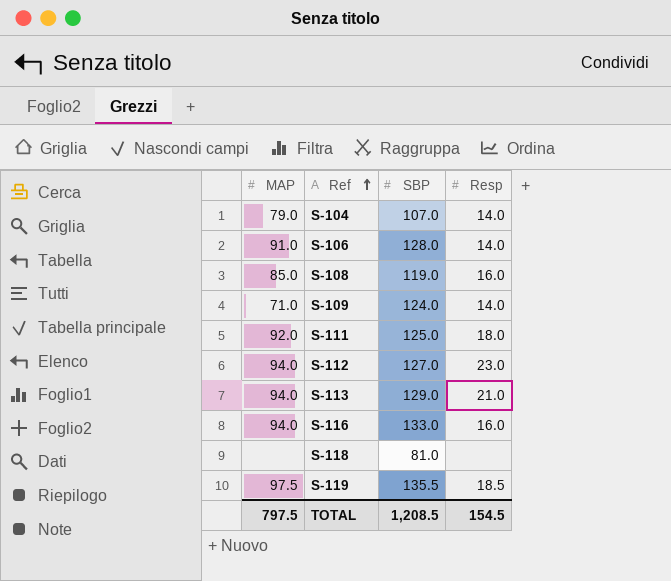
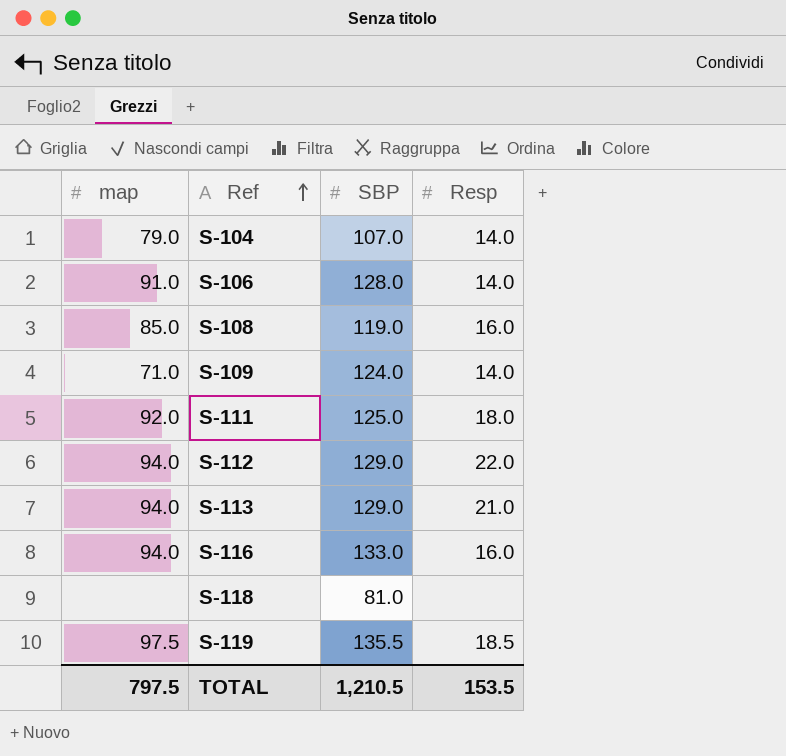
column name: MAP -> map
S-112 | SBP: 127.0 -> 129.0
S-112 | Resp: 23.0 -> 22.0
TOTAL | SBP: 1,208.5 -> 1,210.5
TOTAL | Resp: 154.5 -> 153.5

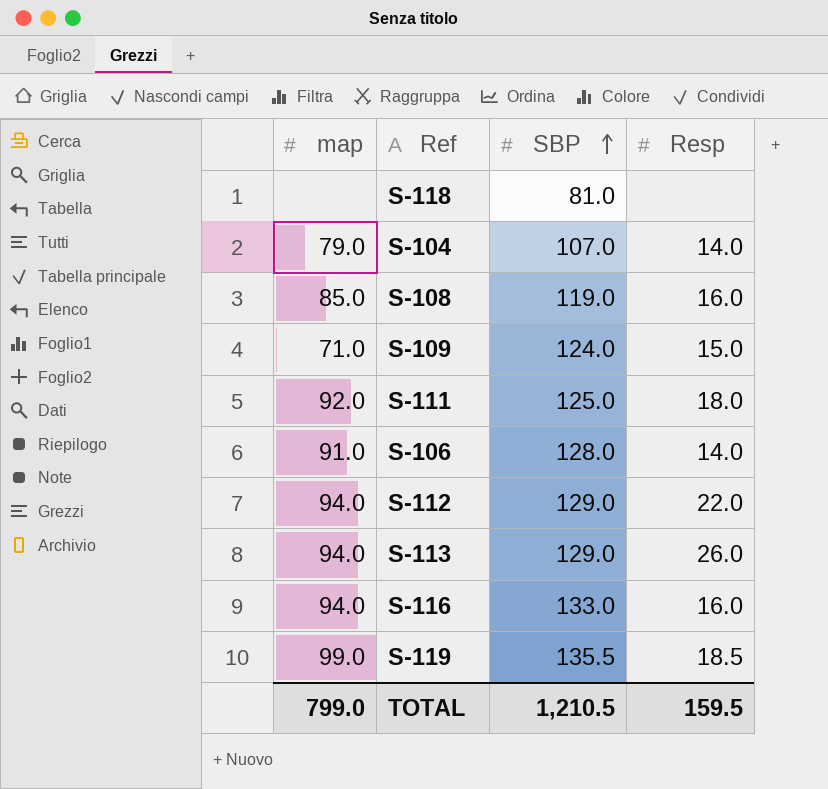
row order: Ref ascending -> SBP ascending
S-109 | Resp: 14.0 -> 15.0
S-113 | Resp: 21.0 -> 26.0
S-119 | map: 97.5 -> 99.0
TOTAL | map: 797.5 -> 799.0
TOTAL | Resp: 153.5 -> 159.5

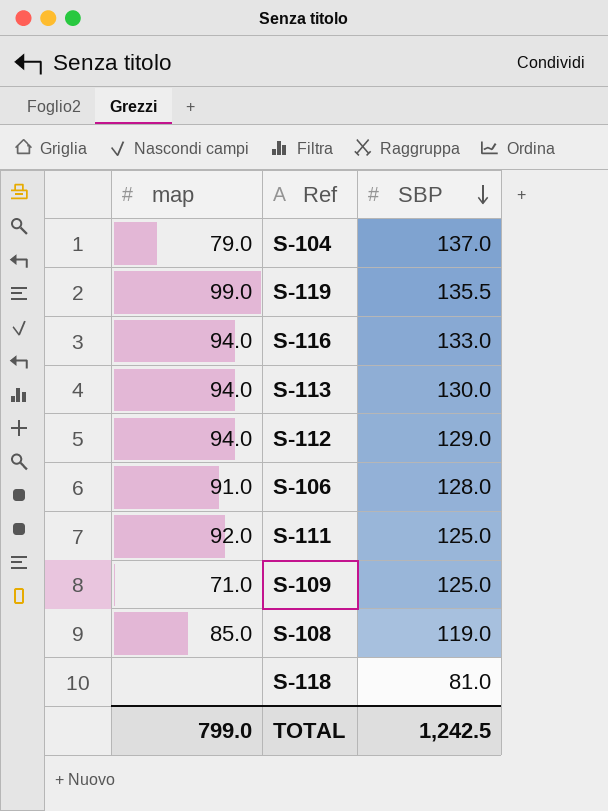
row order: SBP ascending -> SBP descending
column Resp | position: 4 -> none
S-104 | SBP: 107.0 -> 137.0
S-113 | SBP: 129.0 -> 130.0
S-109 | SBP: 124.0 -> 125.0
TOTAL | SBP: 1,210.5 -> 1,242.5

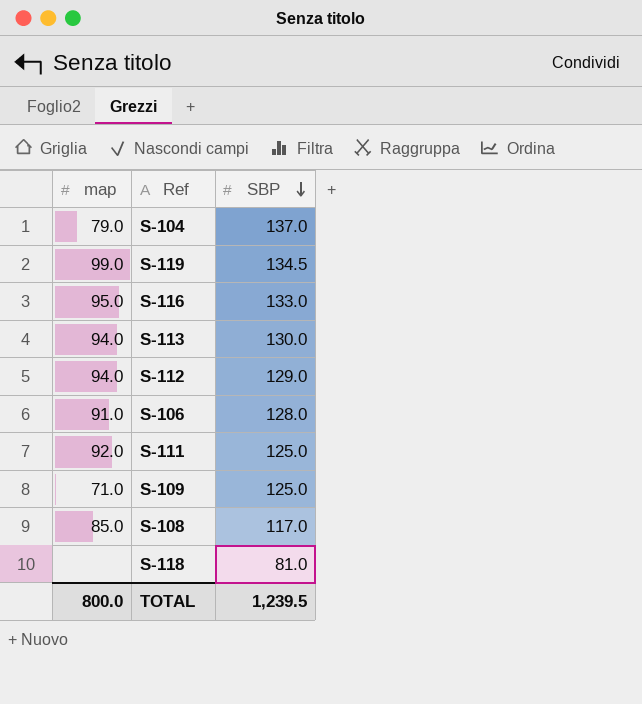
S-119 | SBP: 135.5 -> 134.5
S-116 | map: 94.0 -> 95.0
S-108 | SBP: 119.0 -> 117.0
TOTAL | map: 799.0 -> 800.0
TOTAL | SBP: 1,242.5 -> 1,239.5

